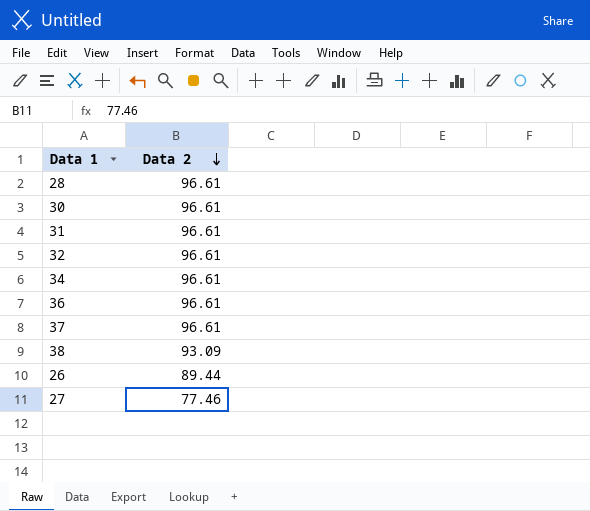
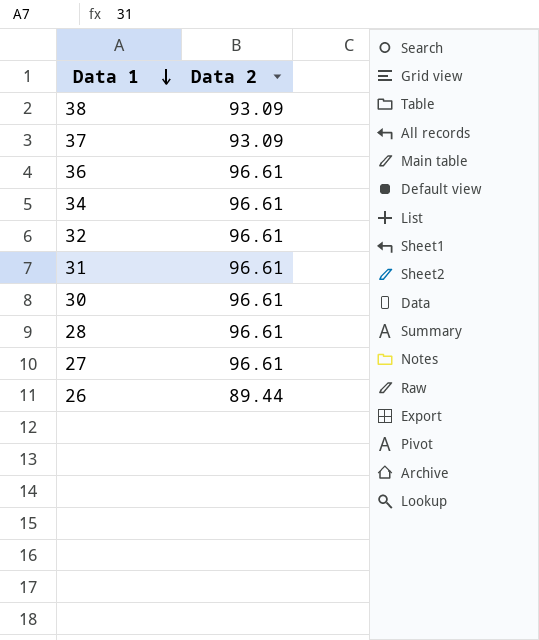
row order: Data 2 descending -> Data 1 descending
37 | Data 2: 96.61 -> 93.09
27 | Data 2: 77.46 -> 96.61

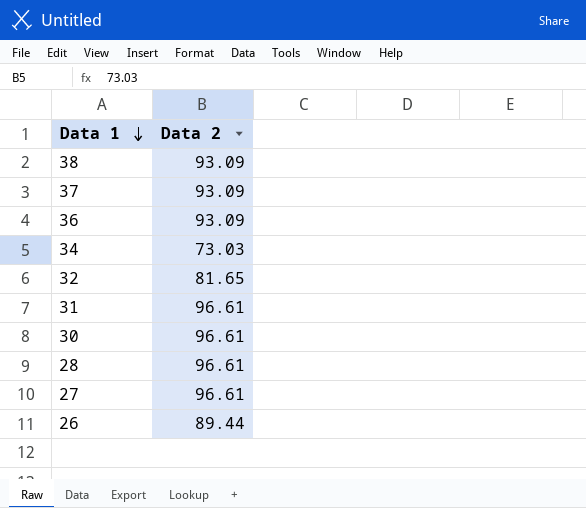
36 | Data 2: 96.61 -> 93.09
34 | Data 2: 96.61 -> 73.03
32 | Data 2: 96.61 -> 81.65

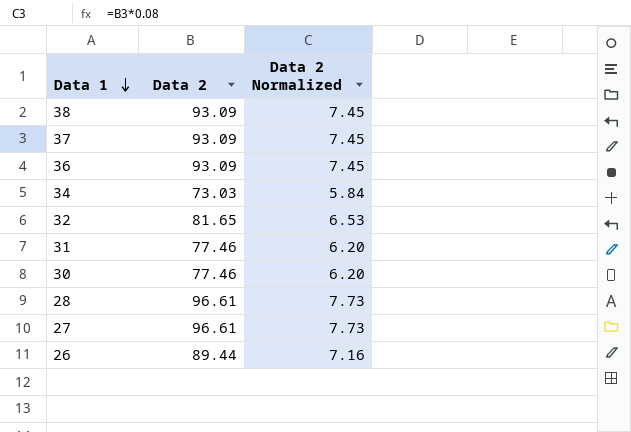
column Data 2 Normalized | formula: none -> [Data 2] * 0.08
31 | Data 2: 96.61 -> 77.46
30 | Data 2: 96.61 -> 77.46

